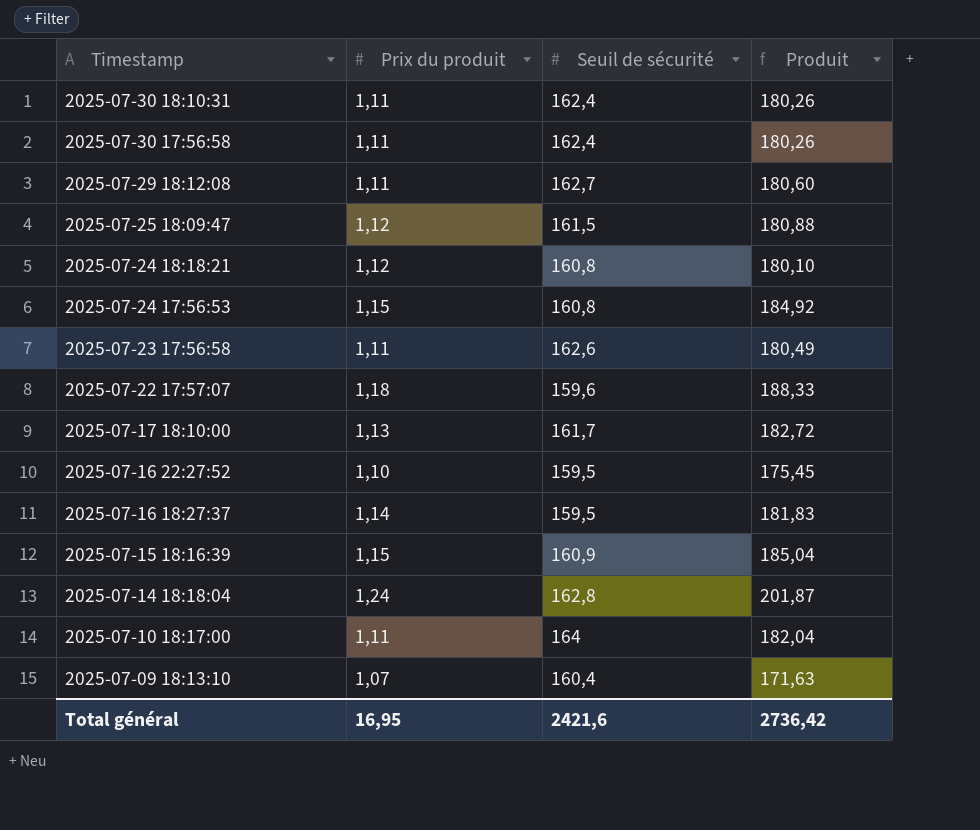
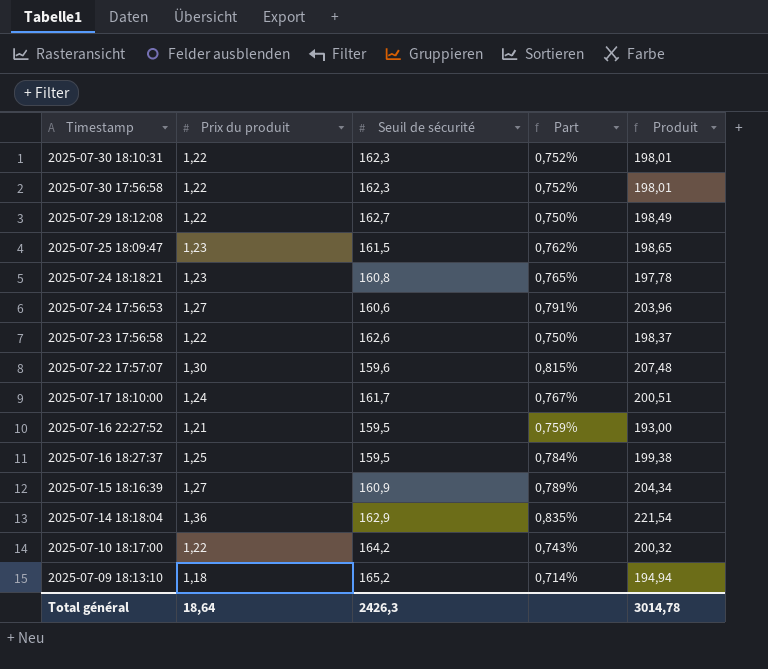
column Part | formula: none -> [Prix du produit] / [Seuil de sécurité]
2025-07-30 18:10:31 | Prix du produit: 1,11 -> 1,22
2025-07-30 18:10:31 | Seuil de sécurité: 162,4 -> 162,3
2025-07-30 18:10:31 | Produit: 180,26 -> 198,01
2025-07-30 17:56:58 | Prix du produit: 1,11 -> 1,22
2025-07-30 17:56:58 | Seuil de sécurité: 162,4 -> 162,3
2025-07-30 17:56:58 | Produit: 180,26 -> 198,01
2025-07-29 18:12:08 | Prix du produit: 1,11 -> 1,22
2025-07-29 18:12:08 | Produit: 180,60 -> 198,49
2025-07-25 18:09:47 | Prix du produit: 1,12 -> 1,23
2025-07-25 18:09:47 | Produit: 180,88 -> 198,65
2025-07-24 18:18:21 | Prix du produit: 1,12 -> 1,23
2025-07-24 18:18:21 | Produit: 180,10 -> 197,78
2025-07-24 17:56:53 | Prix du produit: 1,15 -> 1,27
2025-07-24 17:56:53 | Seuil de sécurité: 160,8 -> 160,6
2025-07-24 17:56:53 | Produit: 184,92 -> 203,96
2025-07-23 17:56:58 | Prix du produit: 1,11 -> 1,22
2025-07-23 17:56:58 | Produit: 180,49 -> 198,37
2025-07-22 17:57:07 | Prix du produit: 1,18 -> 1,30
2025-07-22 17:57:07 | Produit: 188,33 -> 207,48
2025-07-17 18:10:00 | Prix du produit: 1,13 -> 1,24
2025-07-17 18:10:00 | Produit: 182,72 -> 200,51
2025-07-16 22:27:52 | Prix du produit: 1,10 -> 1,21
2025-07-16 22:27:52 | Produit: 175,45 -> 193,00
2025-07-16 18:27:37 | Prix du produit: 1,14 -> 1,25
2025-07-16 18:27:37 | Produit: 181,83 -> 199,38
2025-07-15 18:16:39 | Prix du produit: 1,15 -> 1,27
2025-07-15 18:16:39 | Produit: 185,04 -> 204,34
2025-07-14 18:18:04 | Prix du produit: 1,24 -> 1,36
2025-07-14 18:18:04 | Seuil de sécurité: 162,8 -> 162,9
2025-07-14 18:18:04 | Produit: 201,87 -> 221,54
2025-07-10 18:17:00 | Prix du produit: 1,11 -> 1,22
2025-07-10 18:17:00 | Seuil de sécurité: 164 -> 164,2
2025-07-10 18:17:00 | Produit: 182,04 -> 200,32
2025-07-09 18:13:10 | Prix du produit: 1,07 -> 1,18
2025-07-09 18:13:10 | Seuil de sécurité: 160,4 -> 165,2
2025-07-09 18:13:10 | Produit: 171,63 -> 194,94
Total général | Prix du produit: 16,95 -> 18,64
Total général | Seuil de sécurité: 2421,6 -> 2426,3
Total général | Produit: 2736,42 -> 3014,78

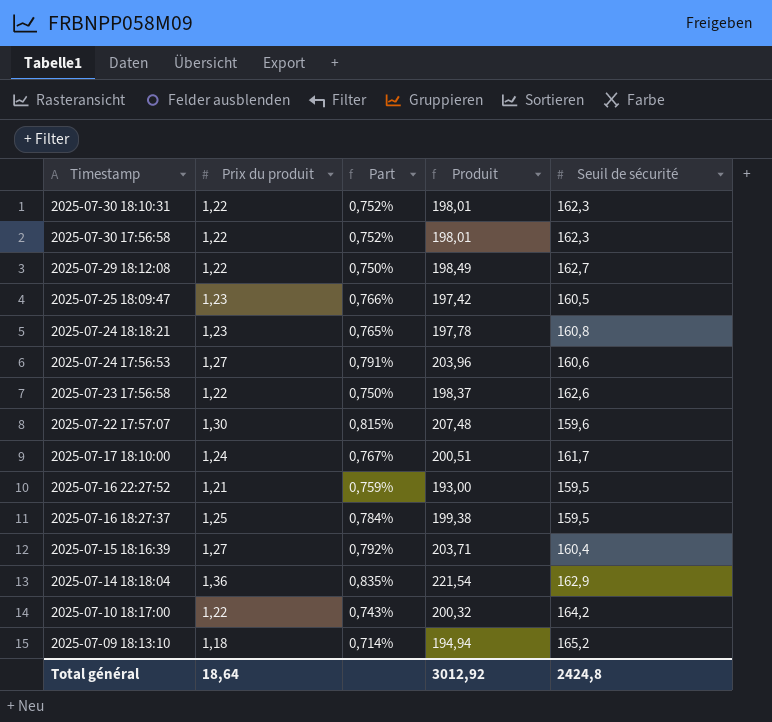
column Seuil de sécurité | position: 3 -> 5
2025-07-25 18:09:47 | Part: 0,762% -> 0,766%
2025-07-25 18:09:47 | Produit: 198,65 -> 197,42
2025-07-25 18:09:47 | Seuil de sécurité: 161,5 -> 160,5
2025-07-15 18:16:39 | Part: 0,789% -> 0,792%
2025-07-15 18:16:39 | Produit: 204,34 -> 203,71
2025-07-15 18:16:39 | Seuil de sécurité: 160,9 -> 160,4
Total général | Produit: 3014,78 -> 3012,92
Total général | Seuil de sécurité: 2426,3 -> 2424,8

